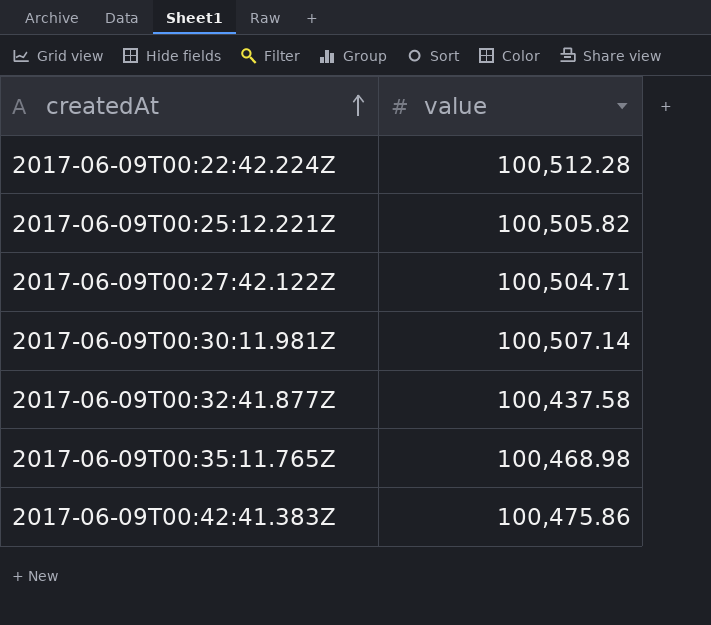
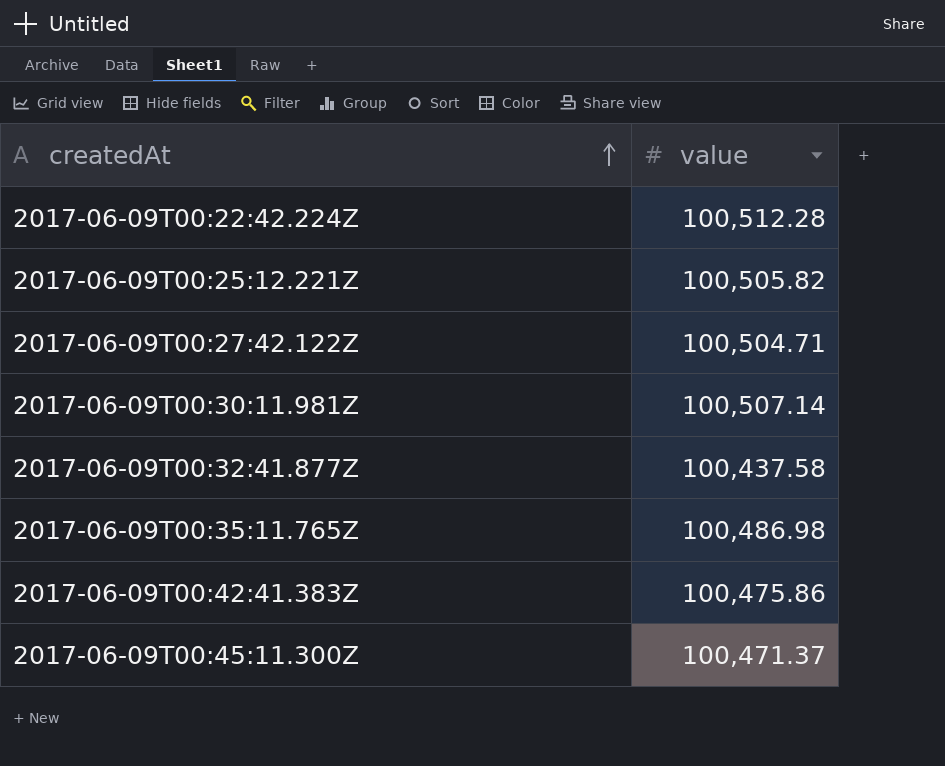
2017-06-09T00:35:11.765Z | value: 100,468.98 -> 100,486.98
row 2017-06-09T00:45:11.300Z: none -> 100,471.37

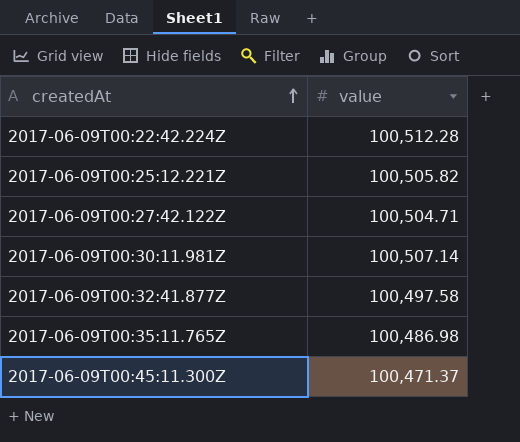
row 2017-06-09T00:42:41.383Z: 100,475.86 -> none
2017-06-09T00:32:41.877Z | value: 100,437.58 -> 100,497.58

